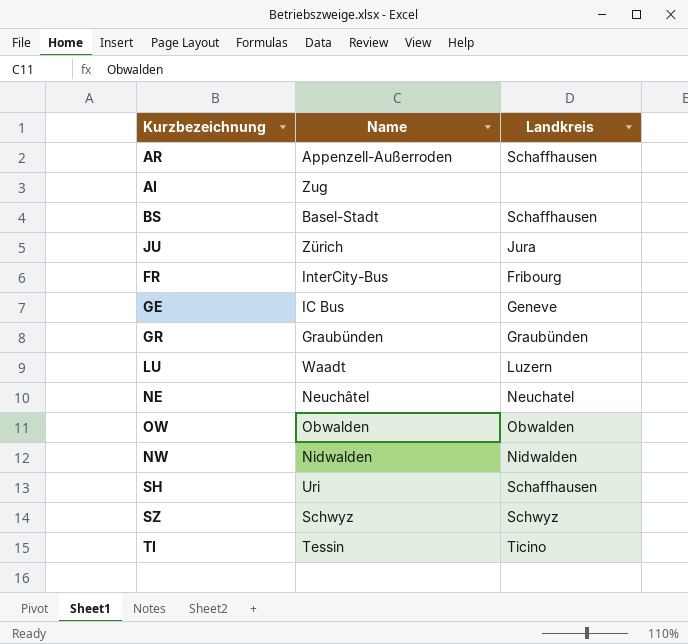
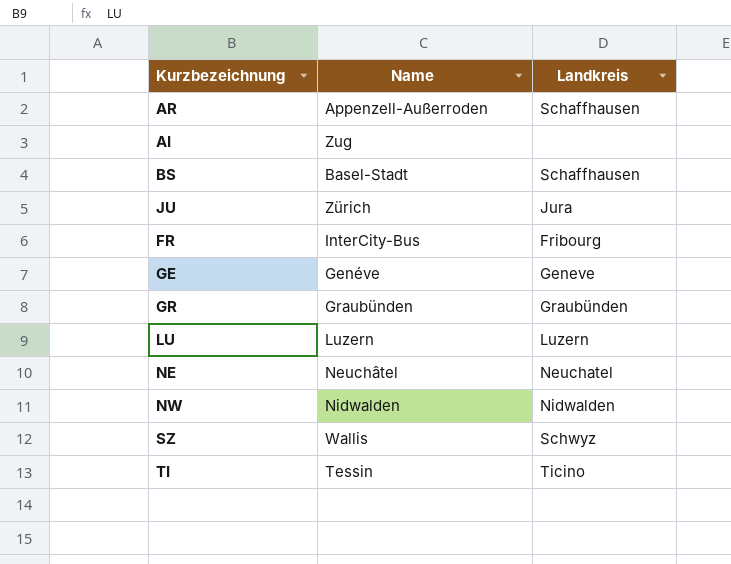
row OW: Obwalden | Obwalden -> none
row SH: Uri | Schaffhausen -> none
GE | Name: IC Bus -> Genéve
LU | Name: Waadt -> Luzern
SZ | Name: Schwyz -> Wallis

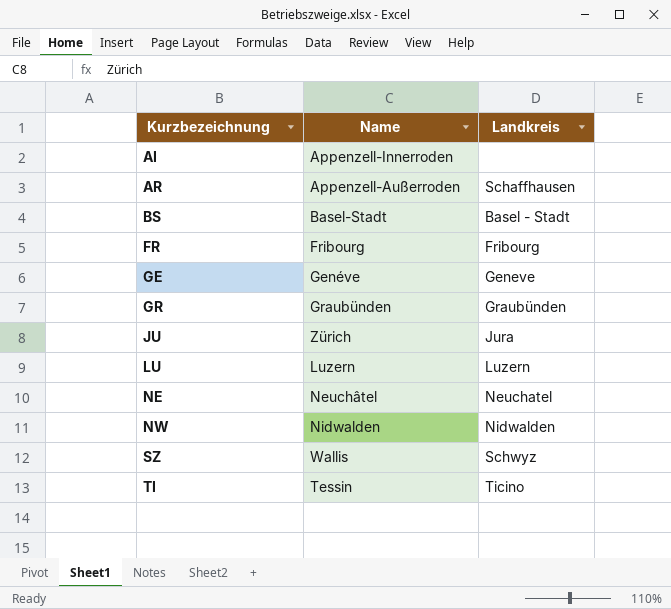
row order: none -> Kurzbezeichnung ascending
AI | Name: Zug -> Appenzell-Innerroden
BS | Landkreis: Schaffhausen -> Basel - Stadt
FR | Name: InterCity-Bus -> Fribourg

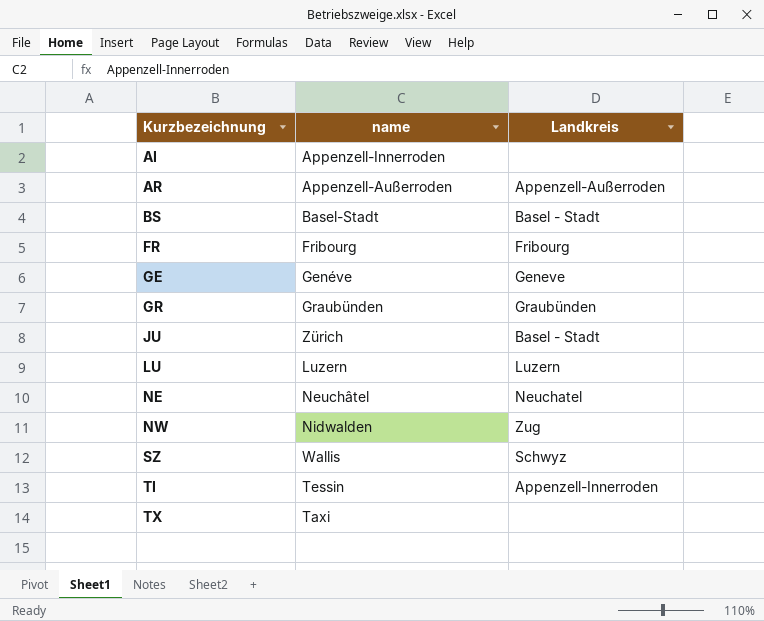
column name: Name -> name
AR | Landkreis: Schaffhausen -> Appenzell-Außerroden
JU | Landkreis: Jura -> Basel - Stadt
NW | Landkreis: Nidwalden -> Zug
TI | Landkreis: Ticino -> Appenzell-Innerroden
row TX: none -> Taxi | none

